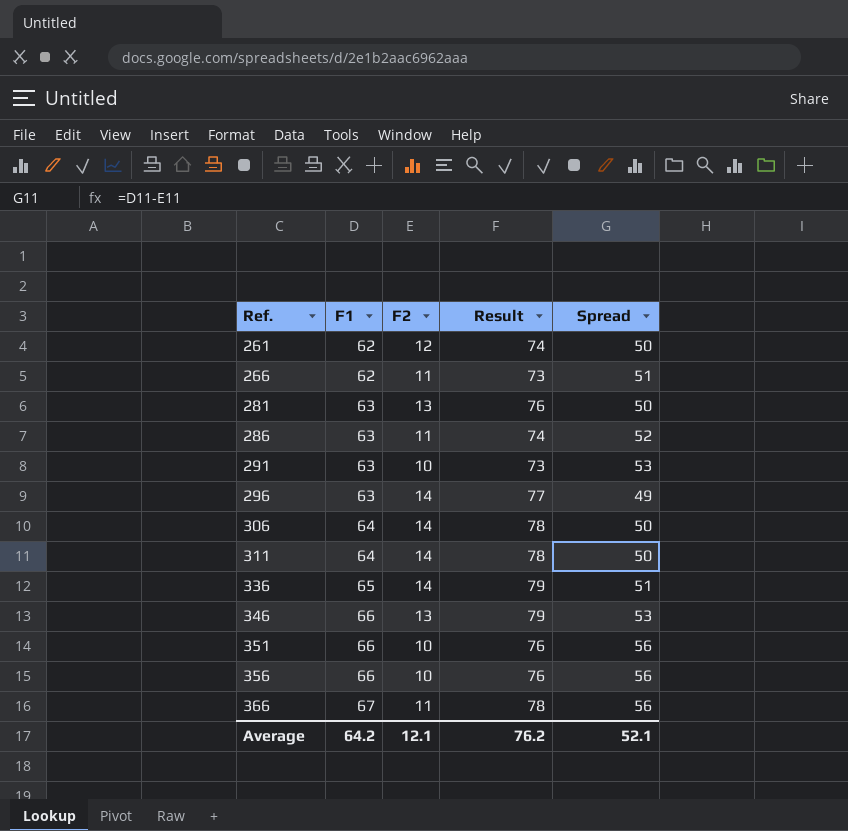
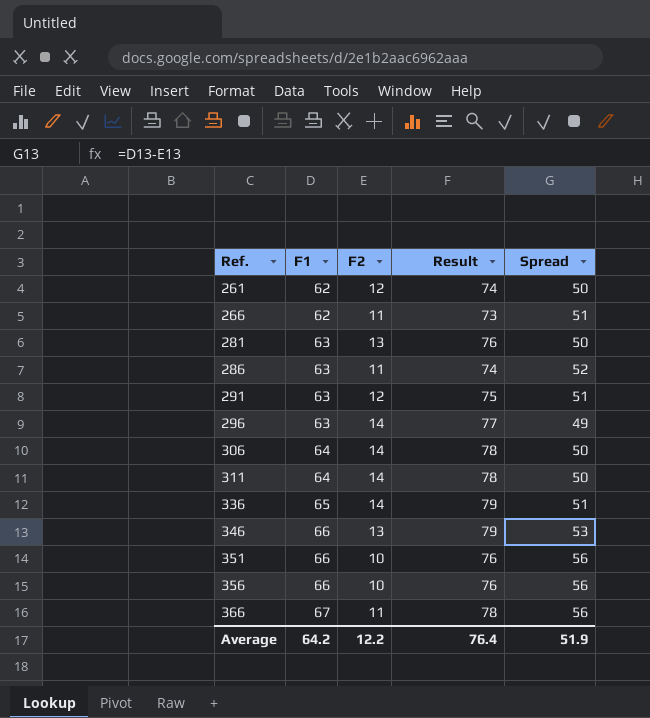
291 | F2: 10 -> 12
291 | Result: 73 -> 75
291 | Spread: 53 -> 51
Average | F2: 12.1 -> 12.2
Average | Result: 76.2 -> 76.4
Average | Spread: 52.1 -> 51.9

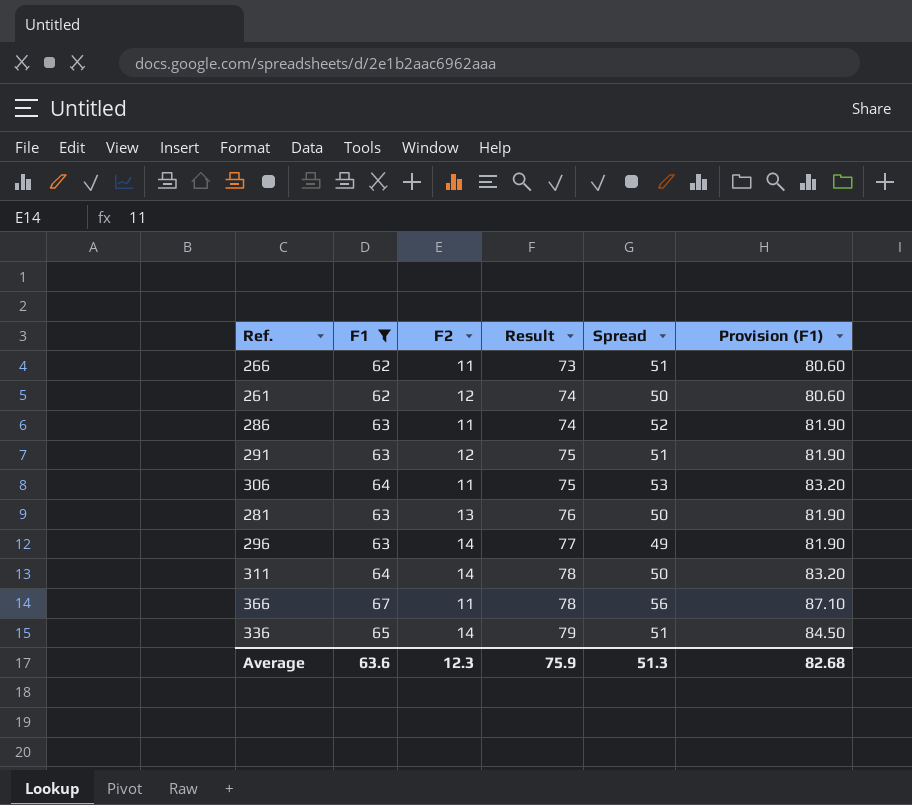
filter: none -> F1 != 66
row order: Ref. ascending -> Result ascending
column Provision (F1) | formula: none -> [F1] * 1.3
306 | F2: 14 -> 11
306 | Result: 78 -> 75
306 | Spread: 50 -> 53
Average | F1: 64.2 -> 63.6
Average | F2: 12.2 -> 12.3
Average | Result: 76.4 -> 75.9
Average | Spread: 51.9 -> 51.3

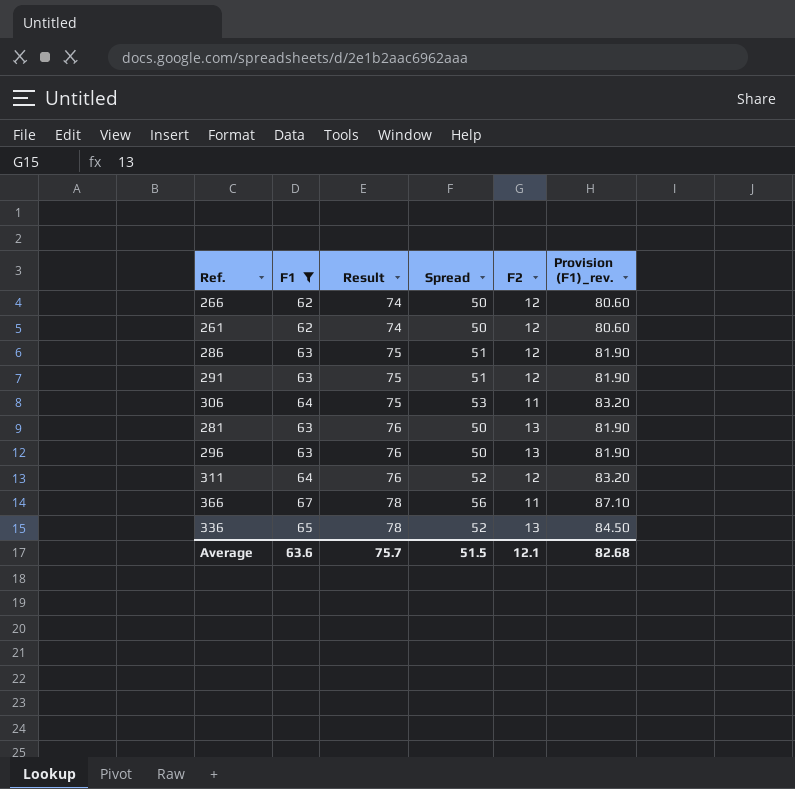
column F2 | position: 3 -> 5
column name: Provision (F1) -> Provision (F1)_rev.
266 | Result: 73 -> 74
266 | Spread: 51 -> 50
266 | F2: 11 -> 12
286 | Result: 74 -> 75
286 | Spread: 52 -> 51
286 | F2: 11 -> 12
296 | Result: 77 -> 76
296 | Spread: 49 -> 50
296 | F2: 14 -> 13
311 | Result: 78 -> 76
311 | Spread: 50 -> 52
311 | F2: 14 -> 12
336 | Result: 79 -> 78
336 | Spread: 51 -> 52
336 | F2: 14 -> 13
Average | Result: 75.9 -> 75.7
Average | Spread: 51.3 -> 51.5
Average | F2: 12.3 -> 12.1

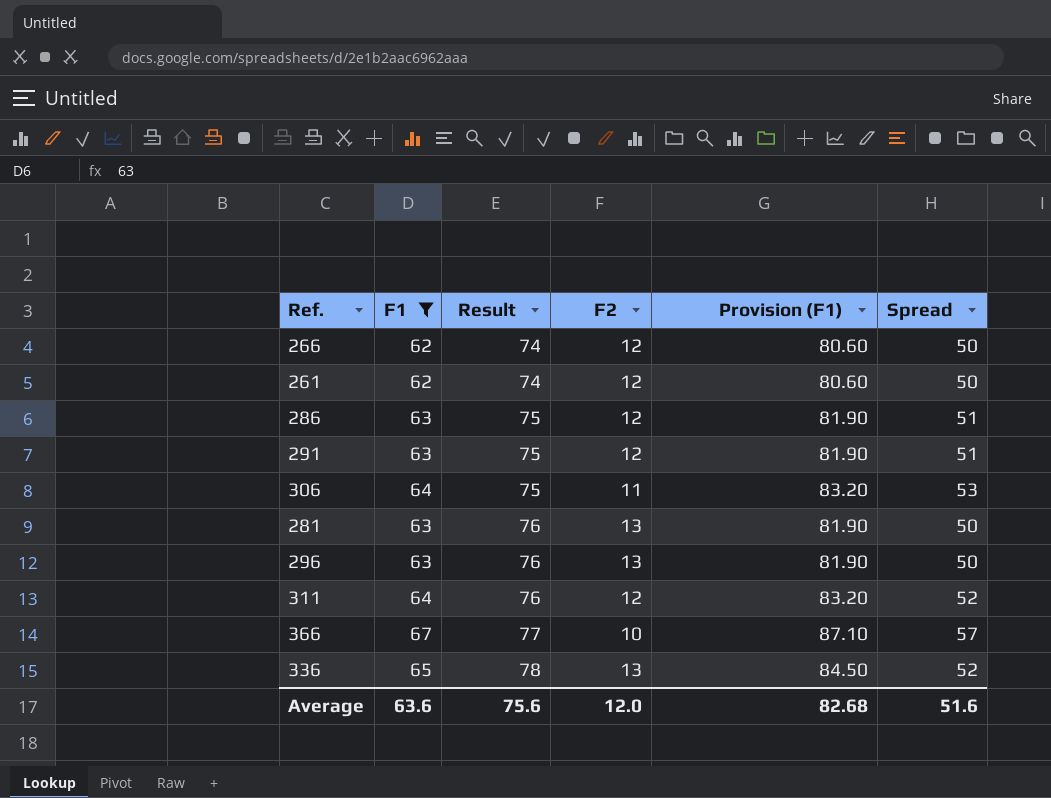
column name: Provision (F1)_rev. -> Provision (F1)
column Spread | position: 4 -> 6
366 | Result: 78 -> 77
366 | F2: 11 -> 10
366 | Spread: 56 -> 57
Average | Result: 75.7 -> 75.6
Average | F2: 12.1 -> 12.0
Average | Spread: 51.5 -> 51.6

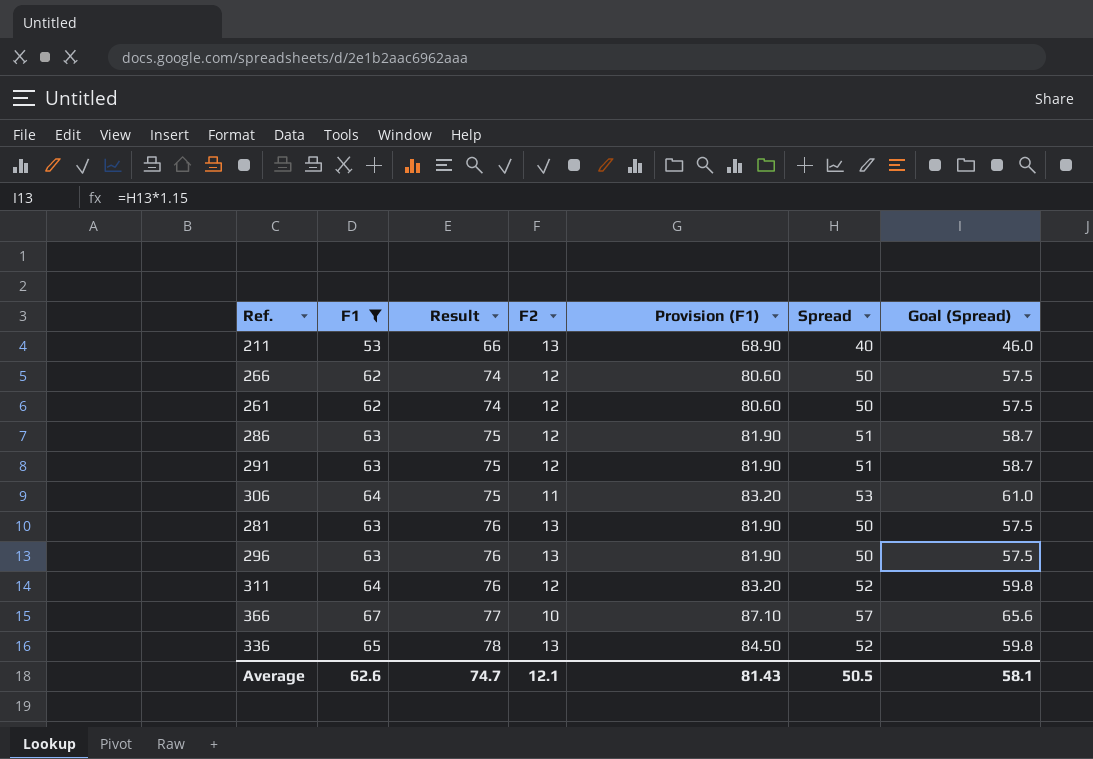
column Goal (Spread) | formula: none -> [Spread] * 1.15
row 211: none -> 53 | 66 | 13 | 68.90 | 40 | 46.0
Average | F1: 63.6 -> 62.6
Average | Result: 75.6 -> 74.7
Average | F2: 12.0 -> 12.1
Average | Provision (F1): 82.68 -> 81.43
Average | Spread: 51.6 -> 50.5

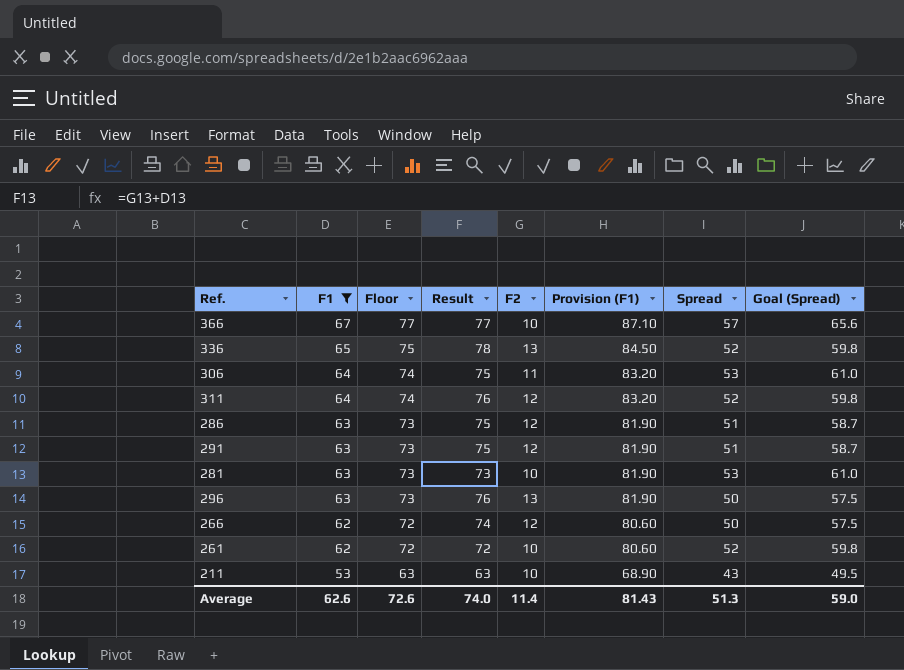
row order: Result ascending -> F1 descending
column Floor | formula: none -> [F1] + 10
281 | Result: 76 -> 73
281 | F2: 13 -> 10
281 | Spread: 50 -> 53
281 | Goal (Spread): 57.5 -> 61.0
261 | Result: 74 -> 72
261 | F2: 12 -> 10
261 | Spread: 50 -> 52
261 | Goal (Spread): 57.5 -> 59.8
211 | Result: 66 -> 63
211 | F2: 13 -> 10
211 | Spread: 40 -> 43
211 | Goal (Spread): 46.0 -> 49.5
Average | Result: 74.7 -> 74.0
Average | F2: 12.1 -> 11.4
Average | Spread: 50.5 -> 51.3
Average | Goal (Spread): 58.1 -> 59.0

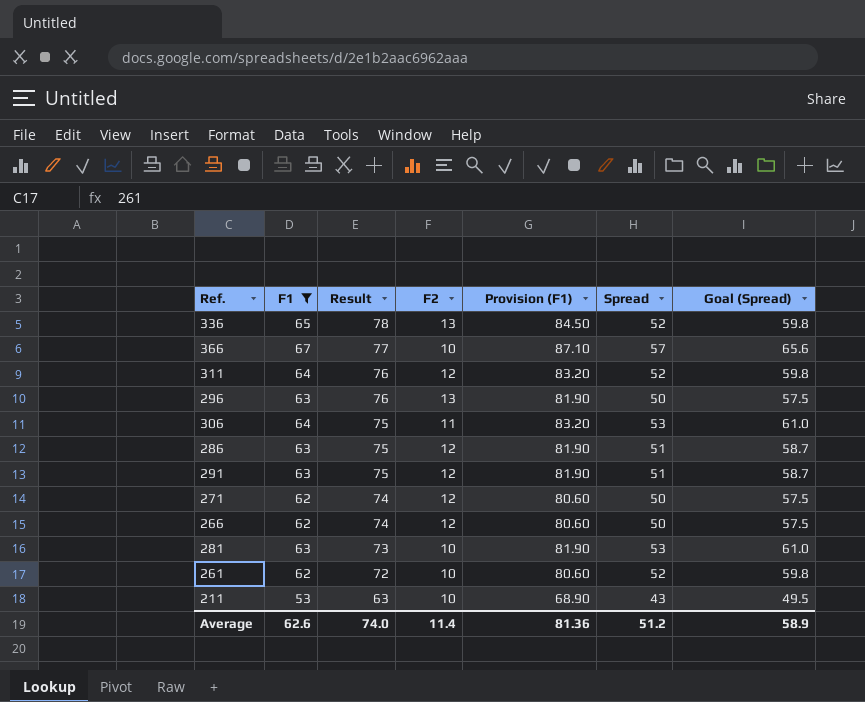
row order: F1 descending -> Result descending
column Floor | formula: [F1] + 10 -> none
row 271: none -> 62 | 74 | 12 | 80.60 | 50 | 57.5
Average | Provision (F1): 81.43 -> 81.36
Average | Spread: 51.3 -> 51.2
Average | Goal (Spread): 59.0 -> 58.9

